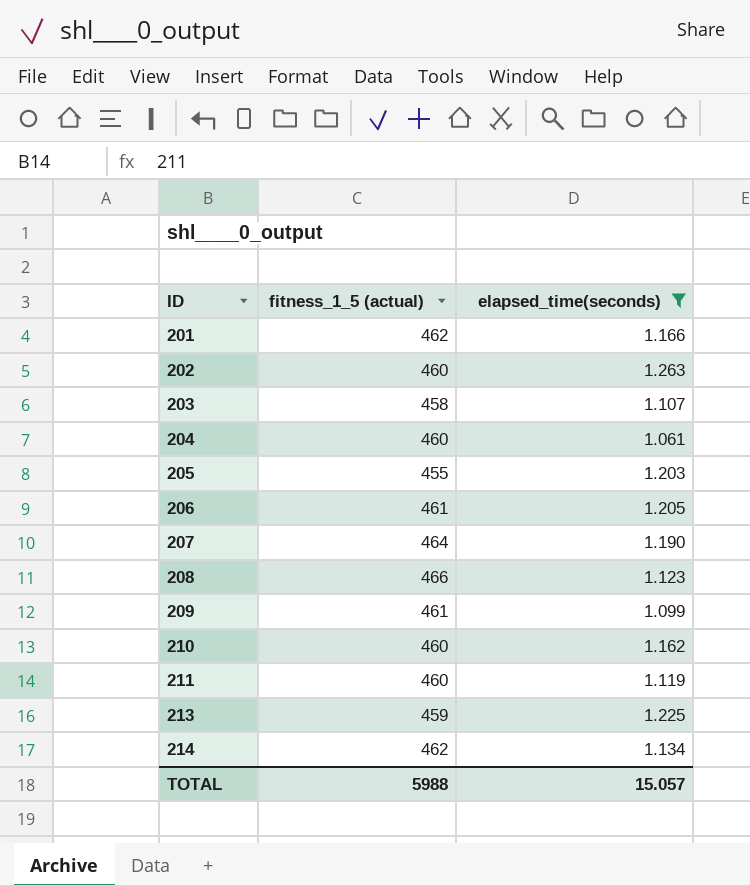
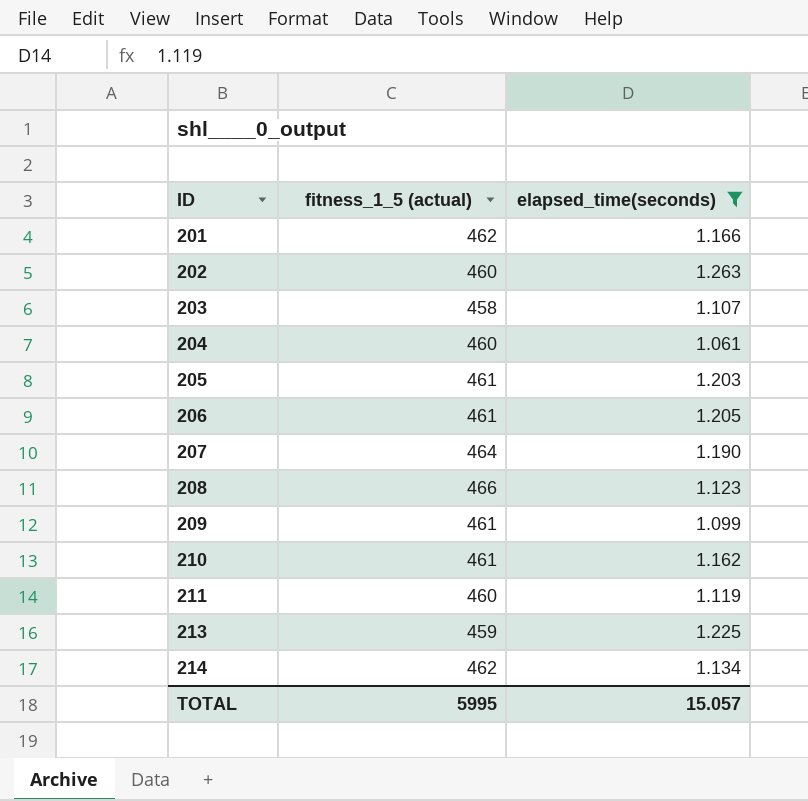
205 | fitness_1_5 (actual): 455 -> 461
210 | fitness_1_5 (actual): 460 -> 461
TOTAL | fitness_1_5 (actual): 5988 -> 5995

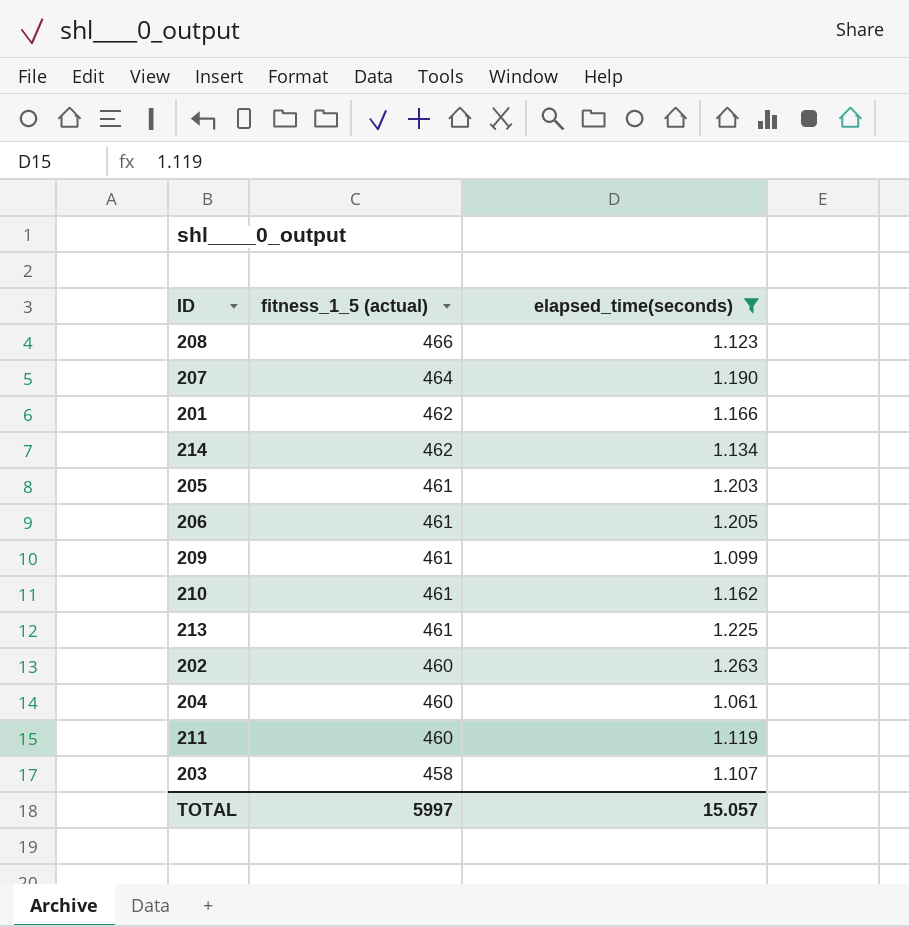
row order: ID ascending -> fitness_1_5 (actual) descending
213 | fitness_1_5 (actual): 459 -> 461
TOTAL | fitness_1_5 (actual): 5995 -> 5997

